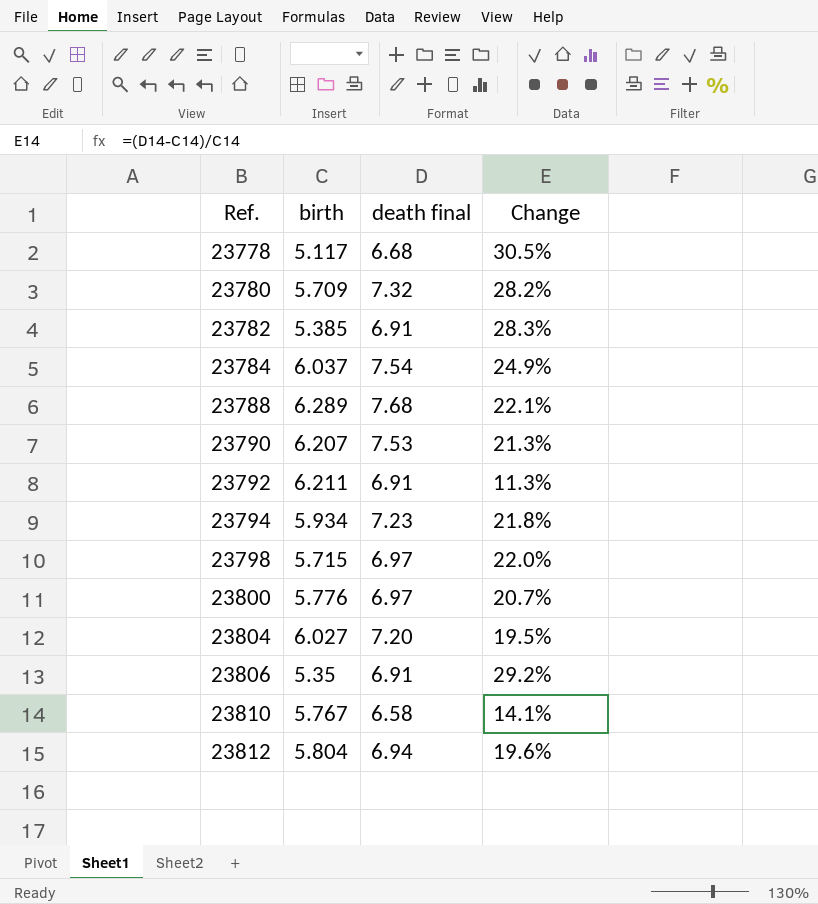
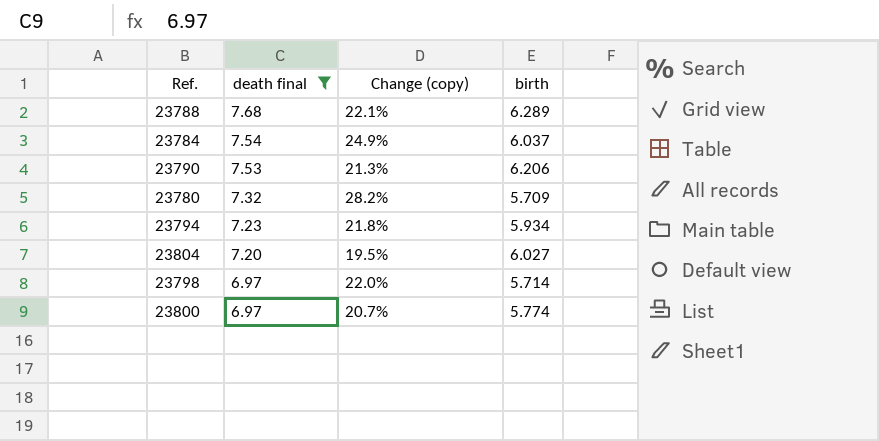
filter: none -> death final >= 6.97
row order: Ref. ascending -> death final descending
column name: Change -> Change (copy)
column birth | position: 2 -> 4
23790 | birth: 6.207 -> 6.206
23798 | birth: 5.715 -> 5.714
23800 | birth: 5.776 -> 5.774

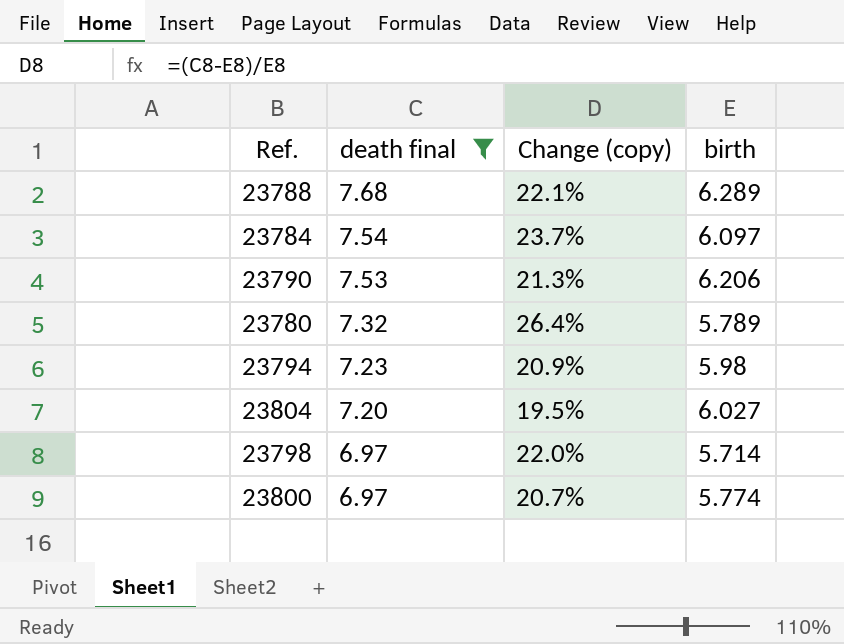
23784 | Change (copy): 24.9% -> 23.7%
23784 | birth: 6.037 -> 6.097
23780 | Change (copy): 28.2% -> 26.4%
23780 | birth: 5.709 -> 5.789
23794 | Change (copy): 21.8% -> 20.9%
23794 | birth: 5.934 -> 5.98

